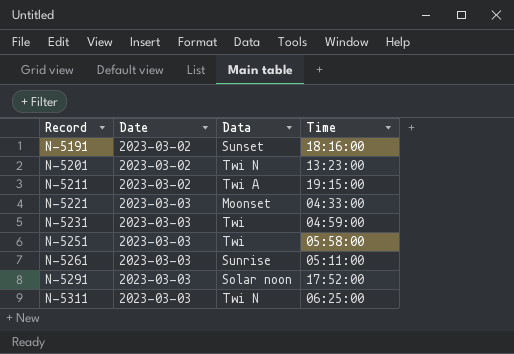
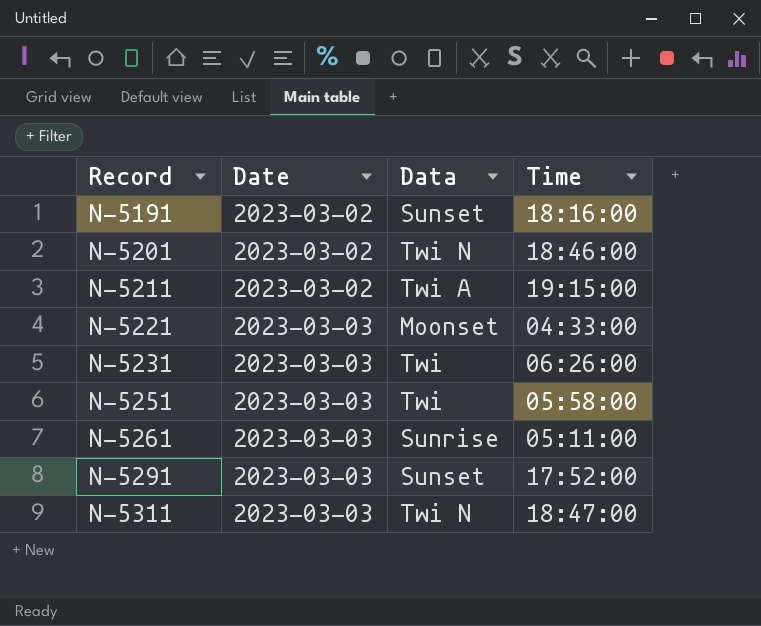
N-5201 | Time: 13:23:00 -> 18:46:00
N-5231 | Time: 04:59:00 -> 06:26:00
N-5291 | Data: Solar noon -> Sunset
N-5311 | Time: 06:25:00 -> 18:47:00

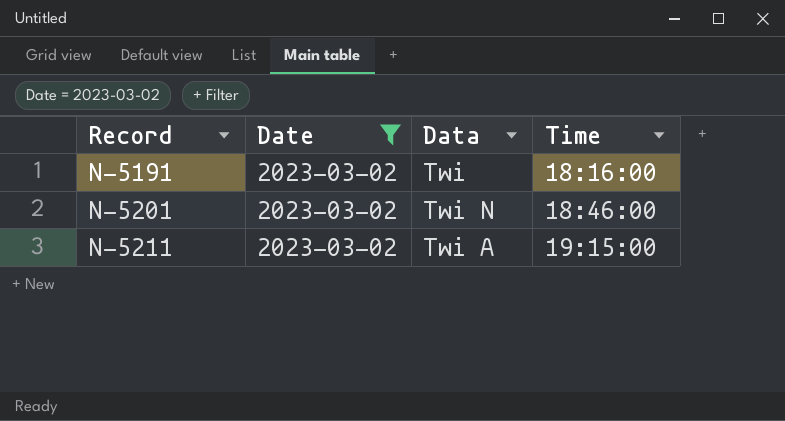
filter: none -> Date = 2023-03-02
N-5191 | Data: Sunset -> Twi

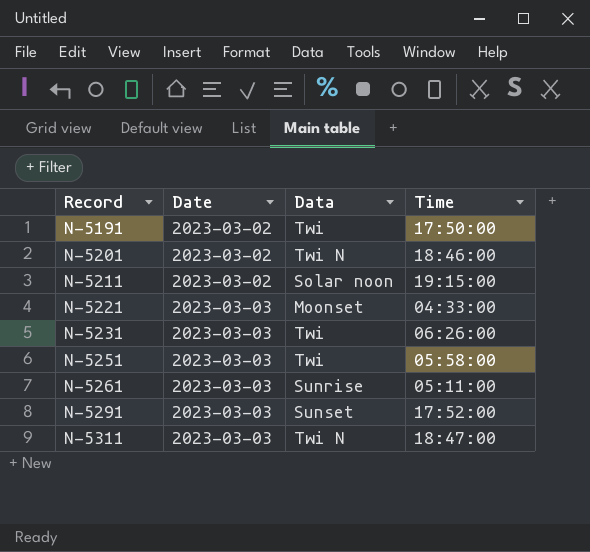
filter: Date = 2023-03-02 -> none
N-5191 | Time: 18:16:00 -> 17:50:00
N-5211 | Data: Twi A -> Solar noon

